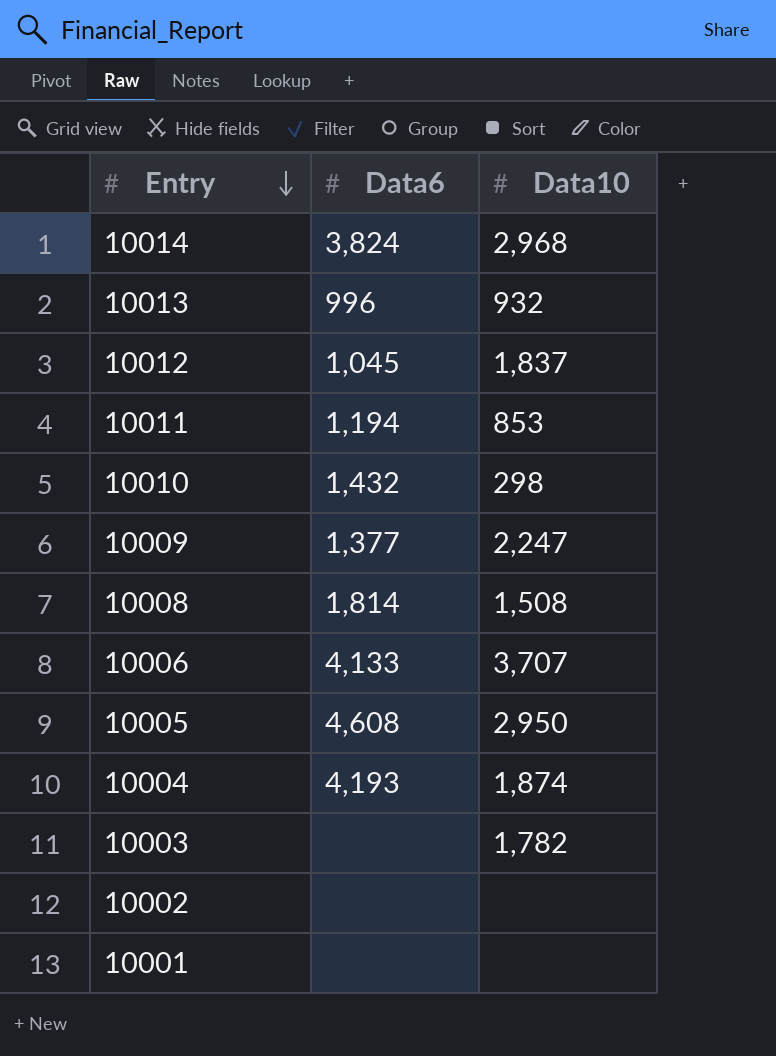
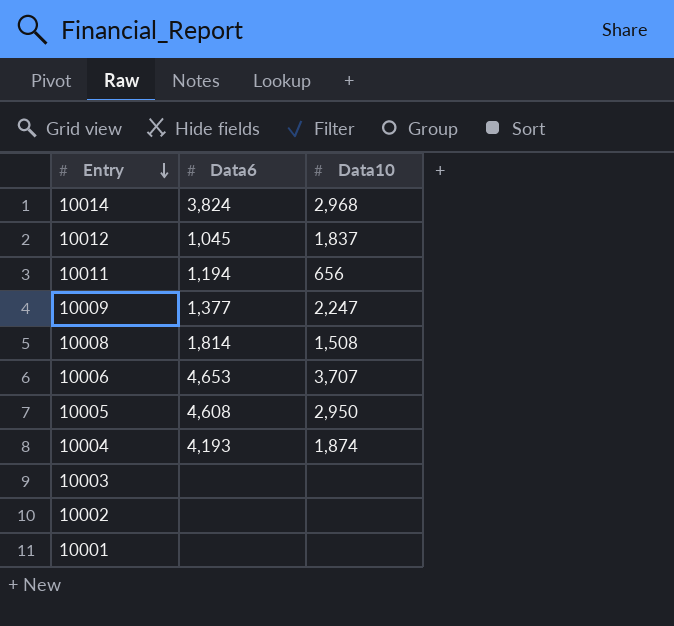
row 10013: 996 | 932 -> none
row 10010: 1,432 | 298 -> none
10011 | Data10: 853 -> 656
10006 | Data6: 4,133 -> 4,653
10003 | Data10: 1,782 -> none

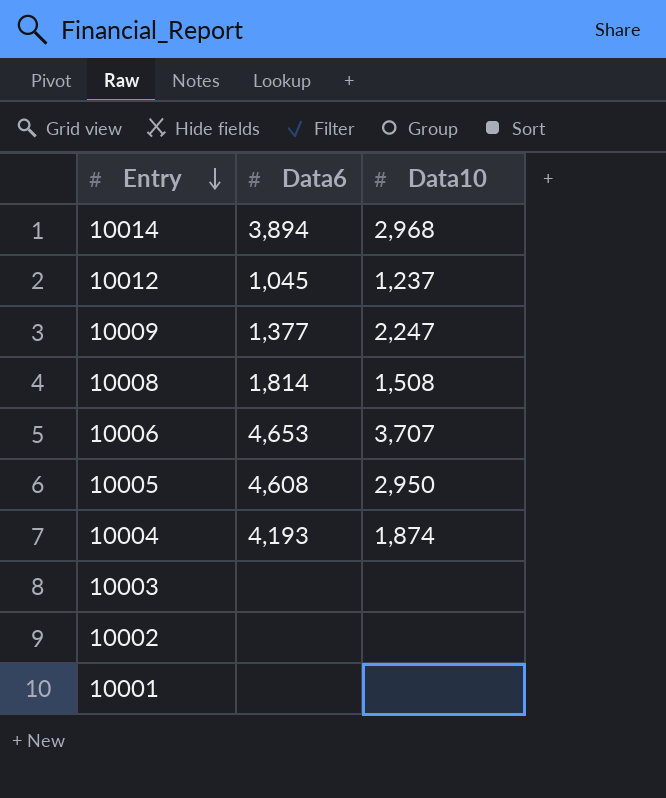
row 10011: 1,194 | 656 -> none
10014 | Data6: 3,824 -> 3,894
10012 | Data10: 1,837 -> 1,237

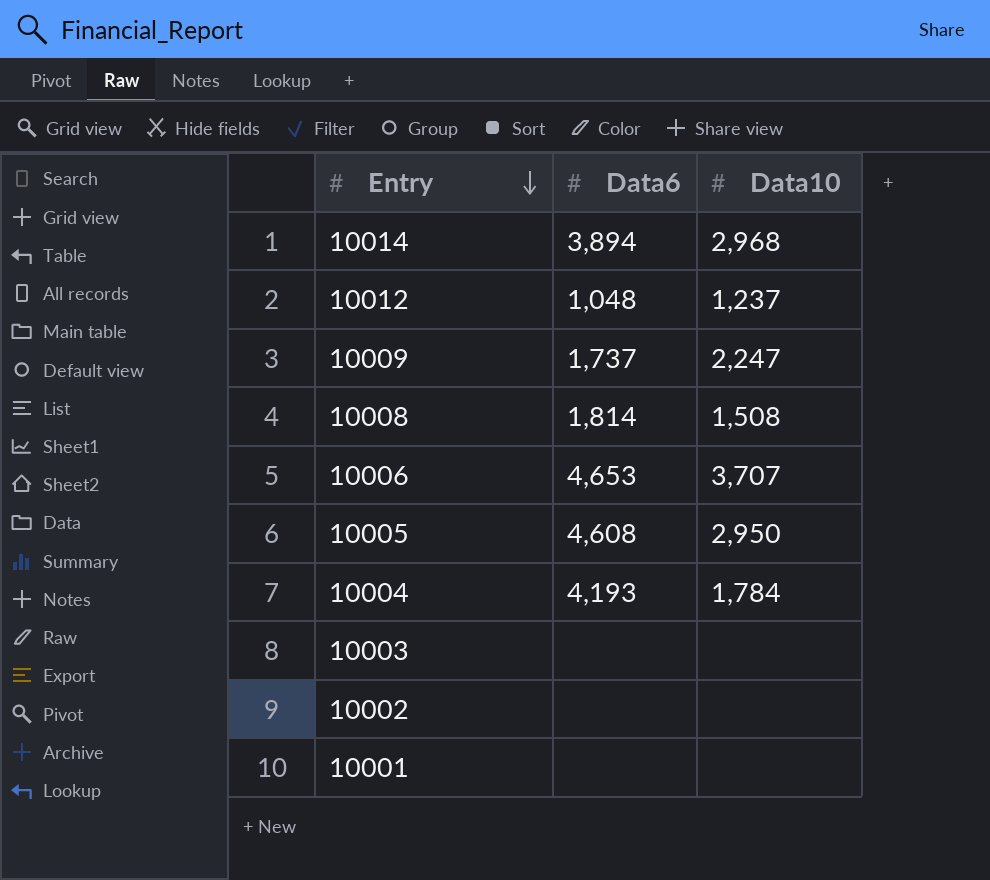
10012 | Data6: 1,045 -> 1,048
10009 | Data6: 1,377 -> 1,737
10004 | Data10: 1,874 -> 1,784

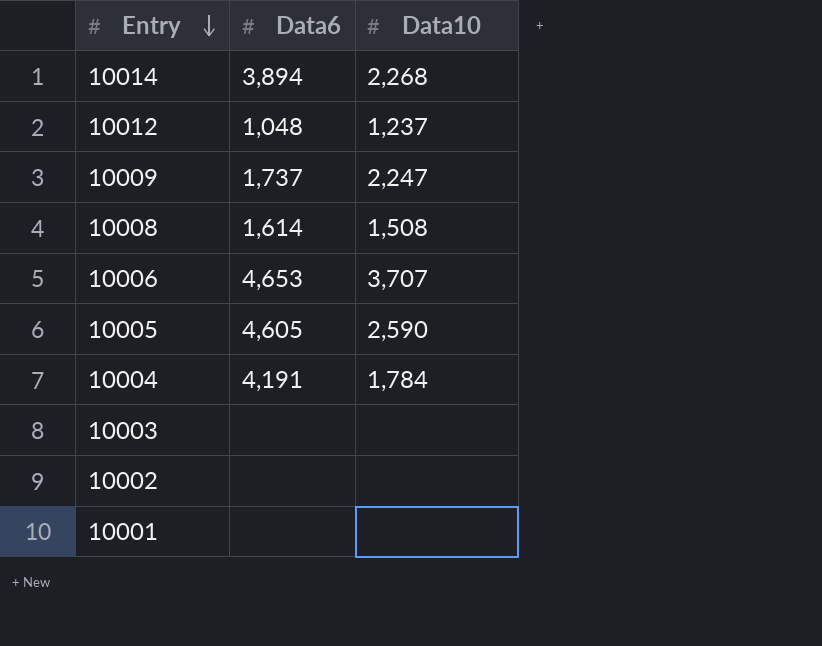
10014 | Data10: 2,968 -> 2,268
10008 | Data6: 1,814 -> 1,614
10005 | Data6: 4,608 -> 4,605
10005 | Data10: 2,950 -> 2,590
10004 | Data6: 4,193 -> 4,191

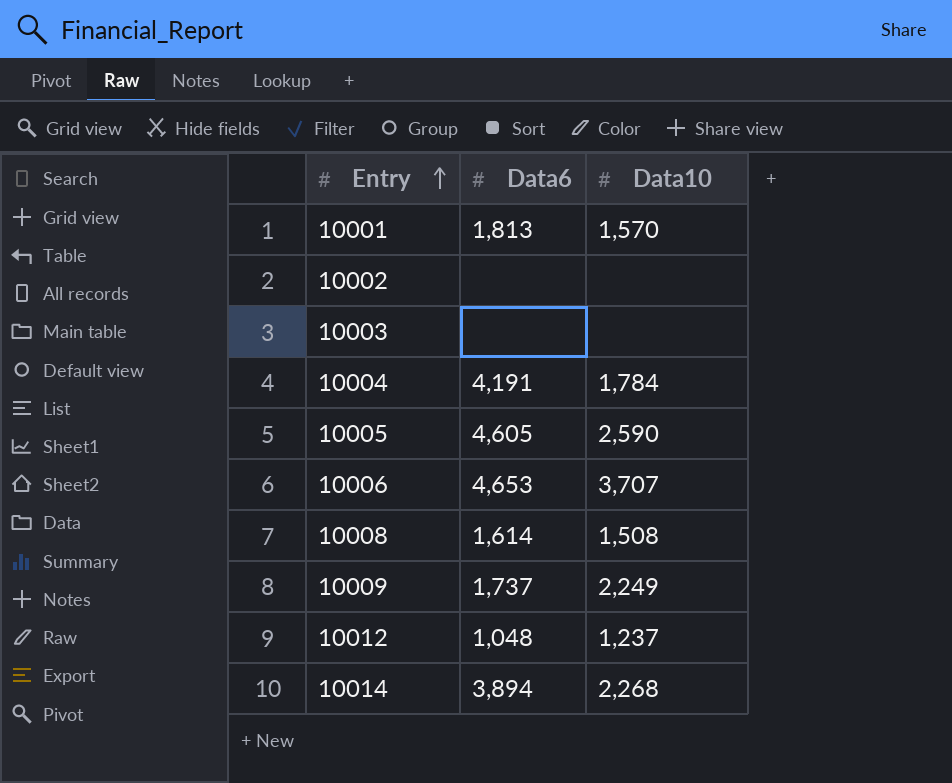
row order: Entry descending -> Entry ascending
10001 | Data6: none -> 1,813
10001 | Data10: none -> 1,570
10009 | Data10: 2,247 -> 2,249

